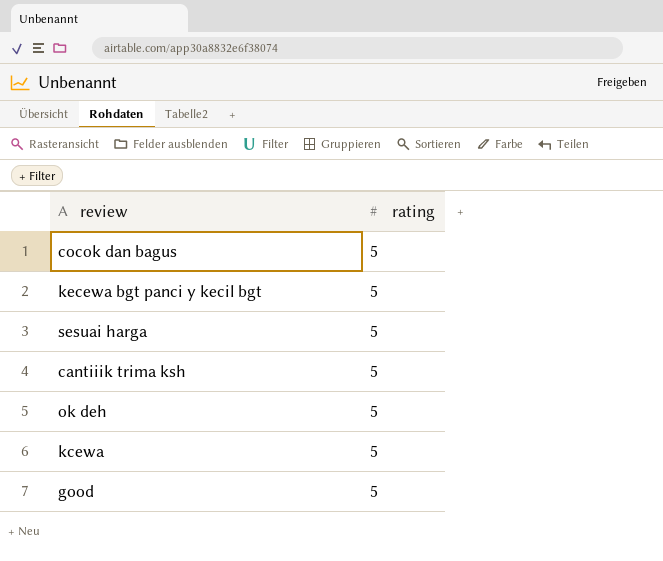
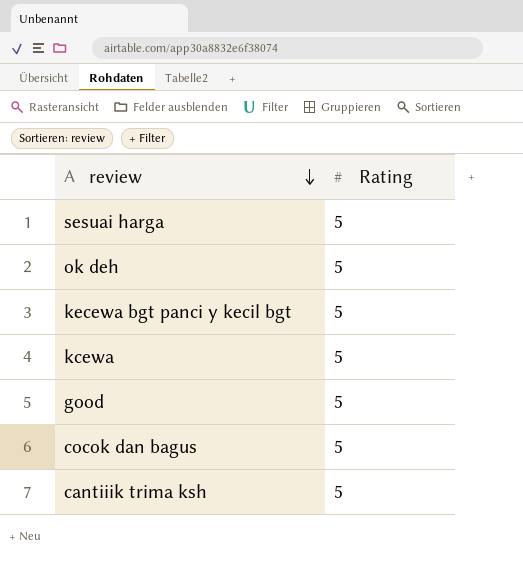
row order: none -> review descending
column name: rating -> Rating

